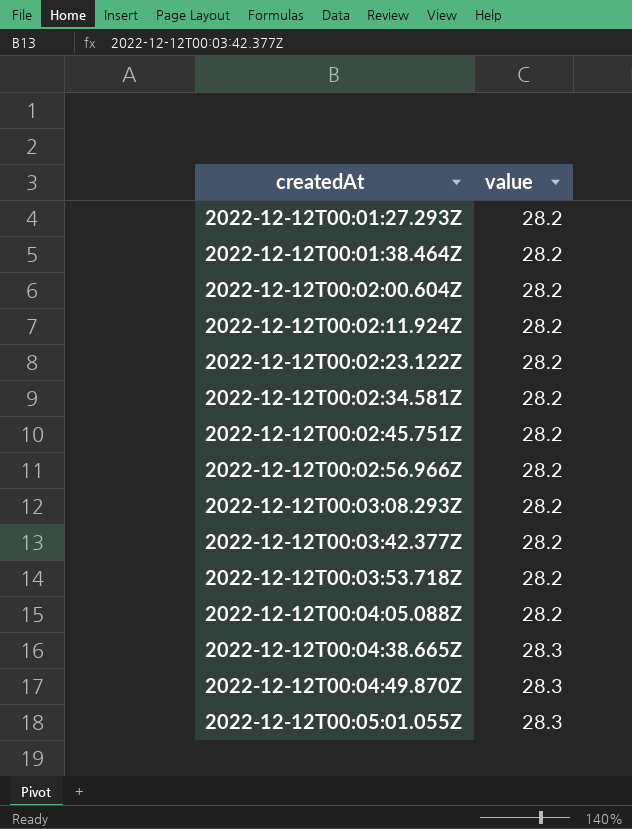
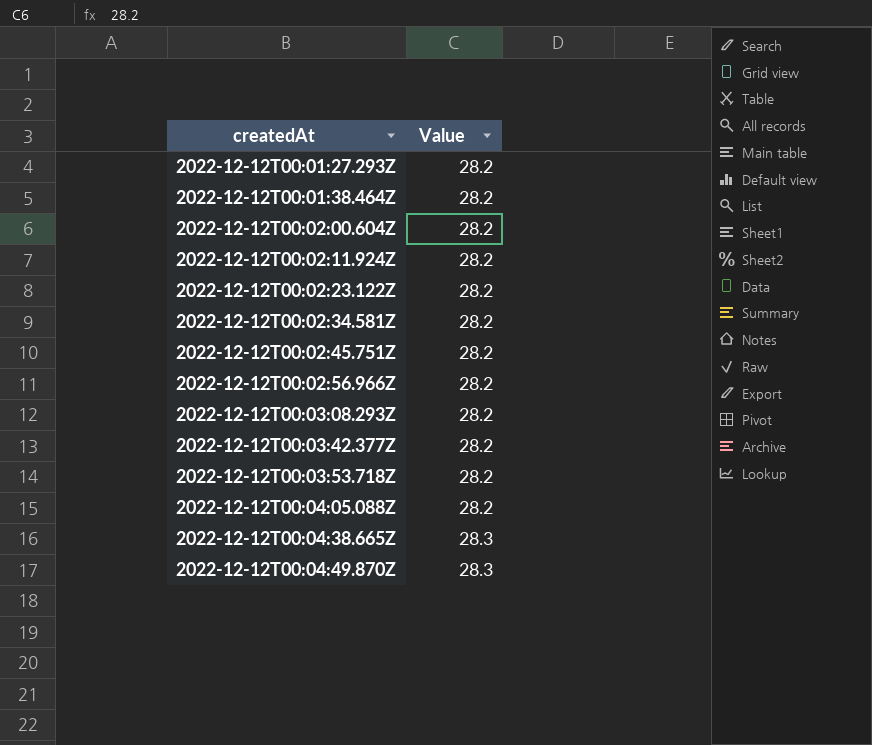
column name: value -> Value
row 2022-12-12T00:05:01.055Z: 28.3 -> none

